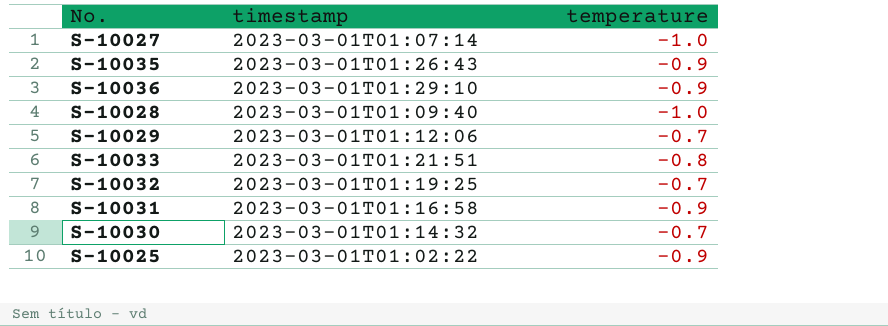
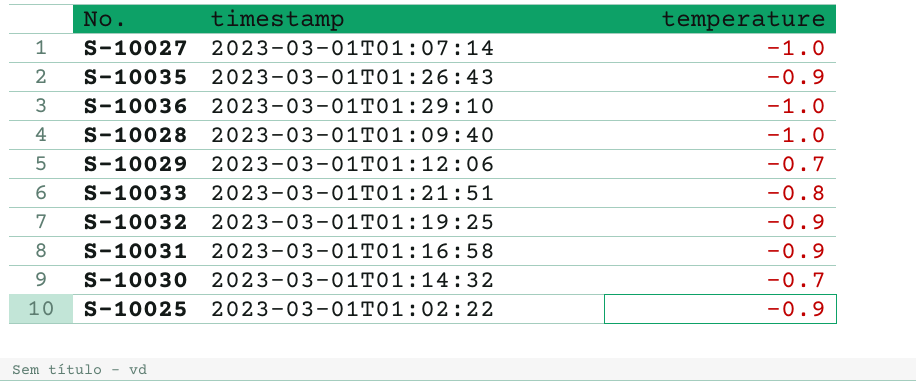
S-10036 | temperature: -0.9 -> -1.0
S-10032 | temperature: -0.7 -> -0.9

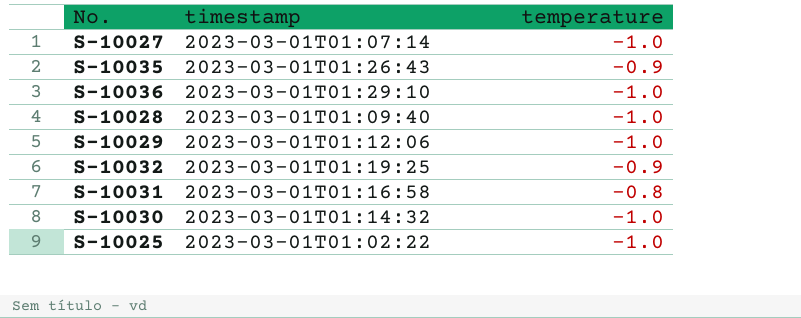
row S-10033: 2023-03-01T01:21:51 | -0.8 -> none
S-10029 | temperature: -0.7 -> -1.0
S-10031 | temperature: -0.9 -> -0.8
S-10030 | temperature: -0.7 -> -1.0
S-10025 | temperature: -0.9 -> -1.0

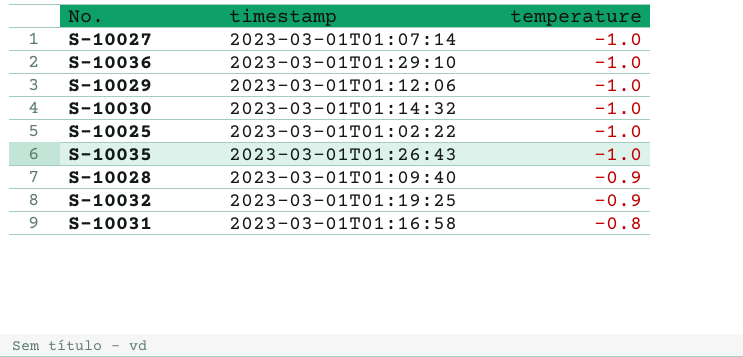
row order: none -> temperature ascending
S-10035 | temperature: -0.9 -> -1.0
S-10028 | temperature: -1.0 -> -0.9

